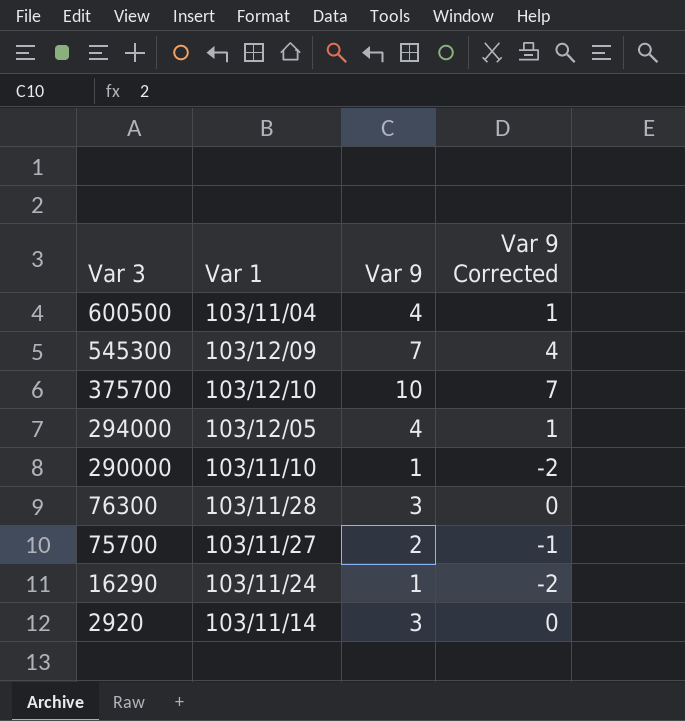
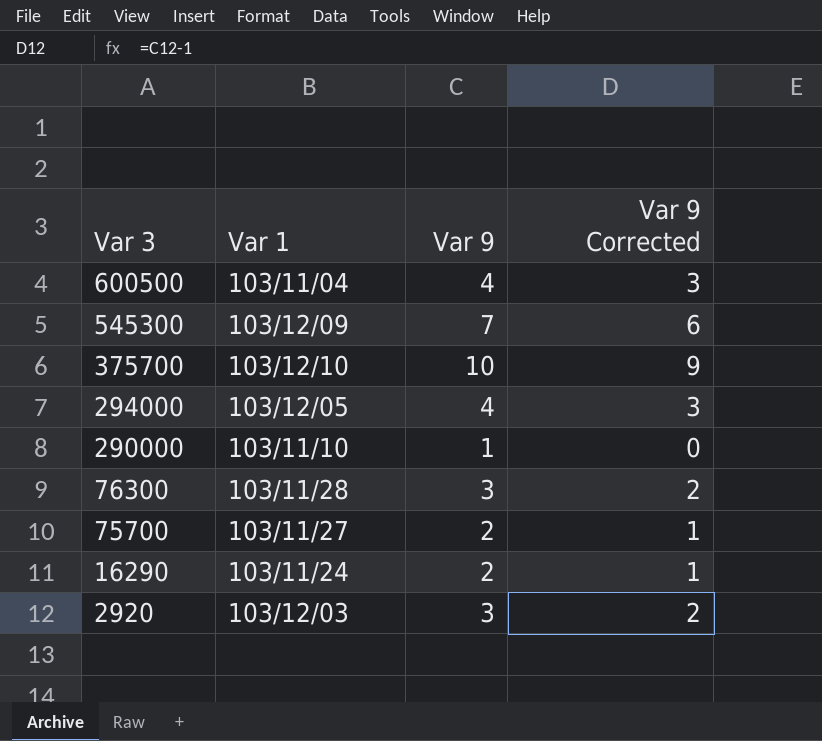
column Var 9 Corrected | formula: [Var 9] - 3 -> [Var 9] - 1
16290 | Var 9: 1 -> 2
2920 | Var 1: 103/11/14 -> 103/12/03

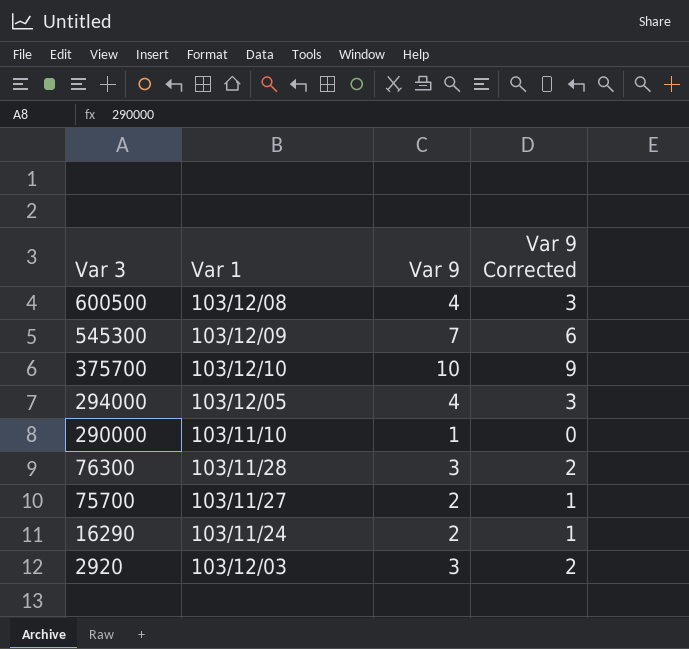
600500 | Var 1: 103/11/04 -> 103/12/08

